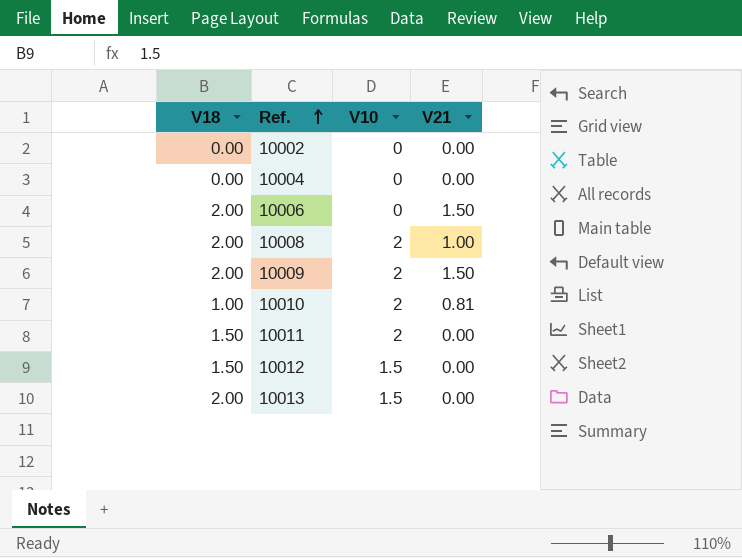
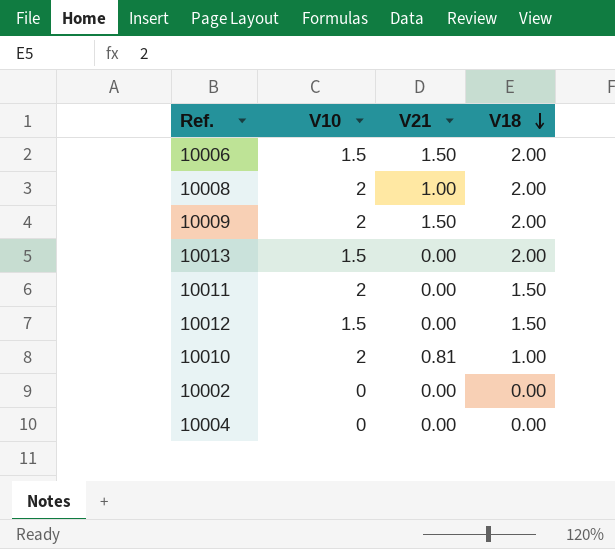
row order: Ref. ascending -> V18 descending
column V18 | position: 1 -> 4
10006 | V10: 0 -> 1.5

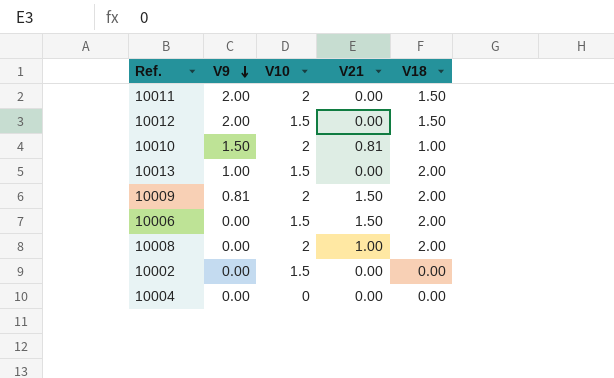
row order: V18 descending -> V9 descending
column V9 | position: none -> 2
10002 | V10: 0 -> 1.5

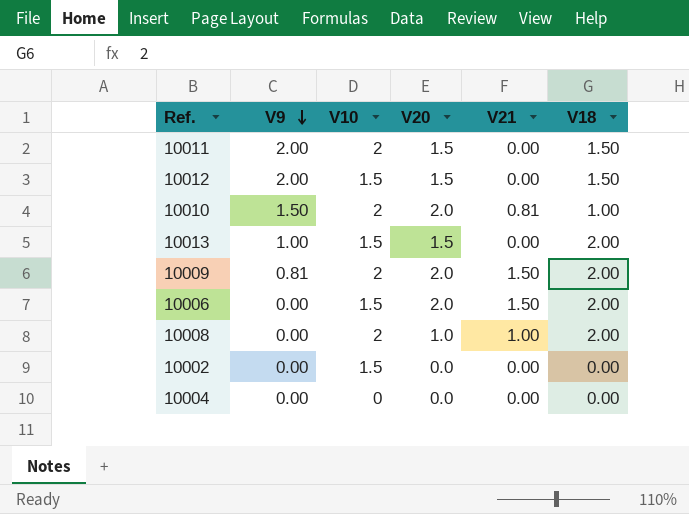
column V20 | position: none -> 4

